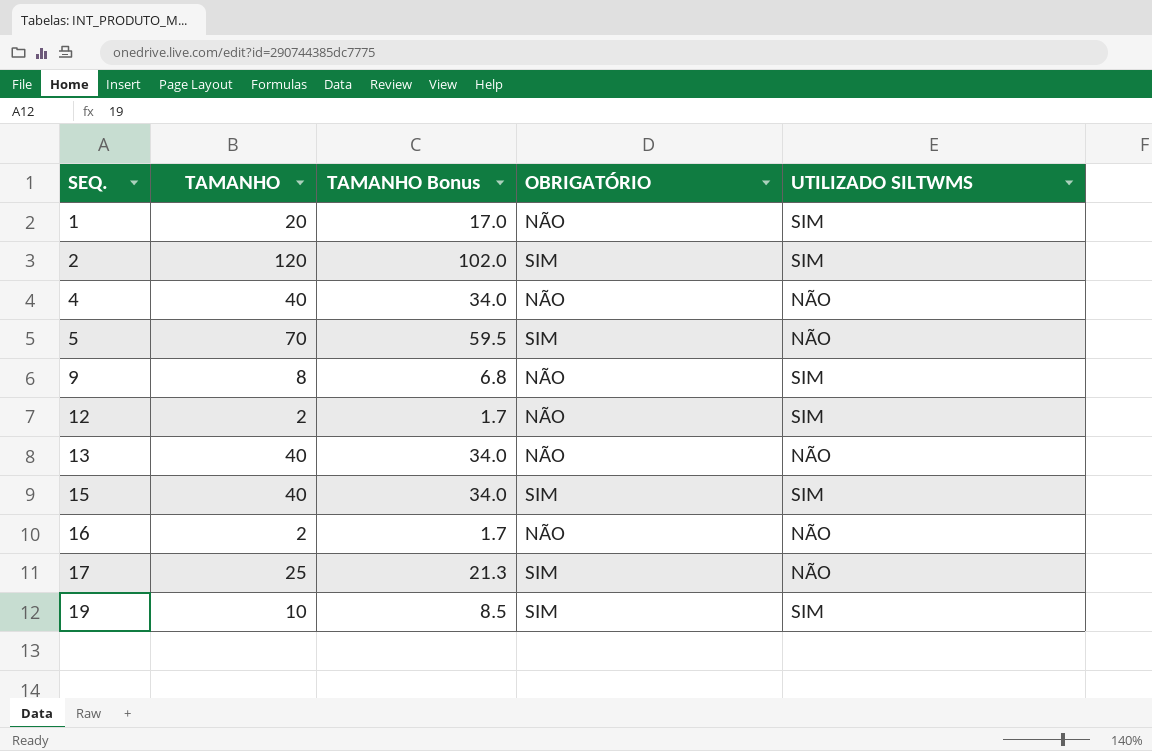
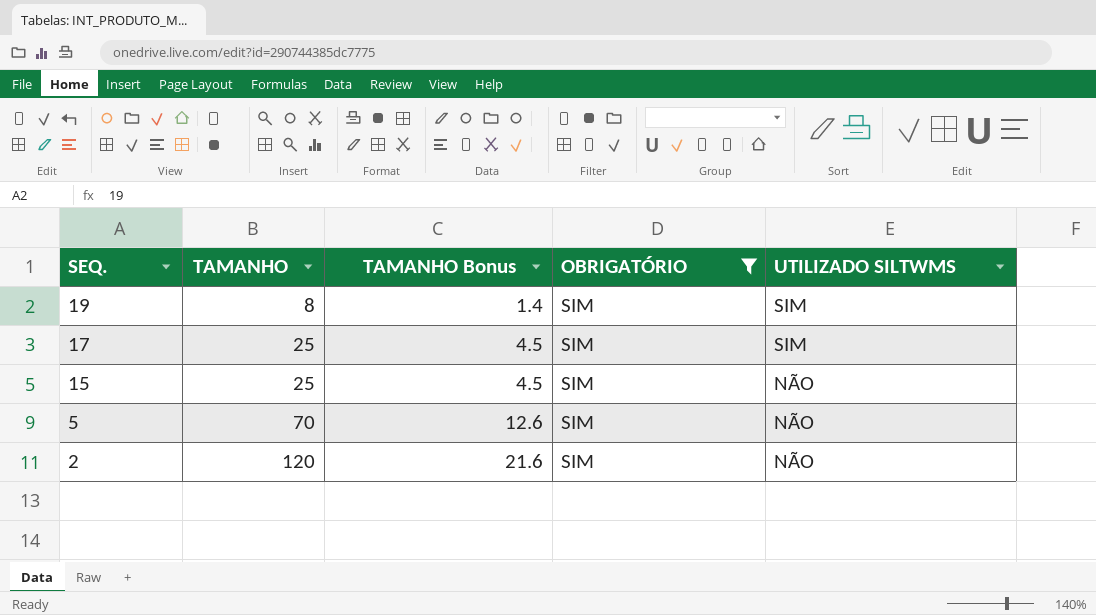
filter: none -> OBRIGATÓRIO = SIM
row order: SEQ. ascending -> SEQ. descending
column TAMANHO Bonus | formula: [TAMANHO] * 0.85 -> [TAMANHO] * 0.18
19 | TAMANHO: 10 -> 8
17 | UTILIZADO SILTWMS: NÃO -> SIM
15 | TAMANHO: 40 -> 25
15 | UTILIZADO SILTWMS: SIM -> NÃO
2 | UTILIZADO SILTWMS: SIM -> NÃO

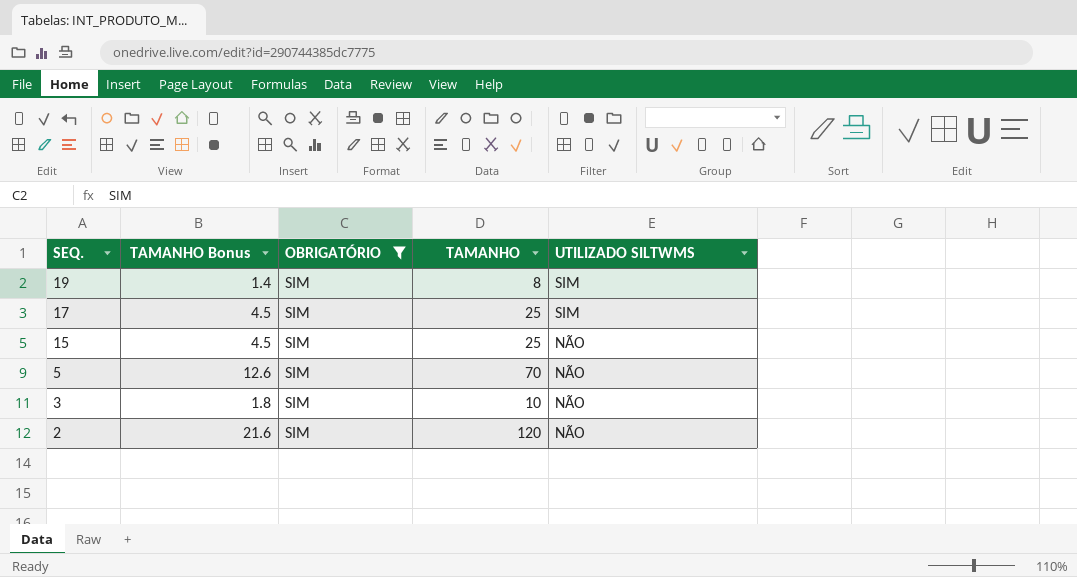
column TAMANHO | position: 2 -> 4
row 3: none -> 1.8 | SIM | 10 | NÃO

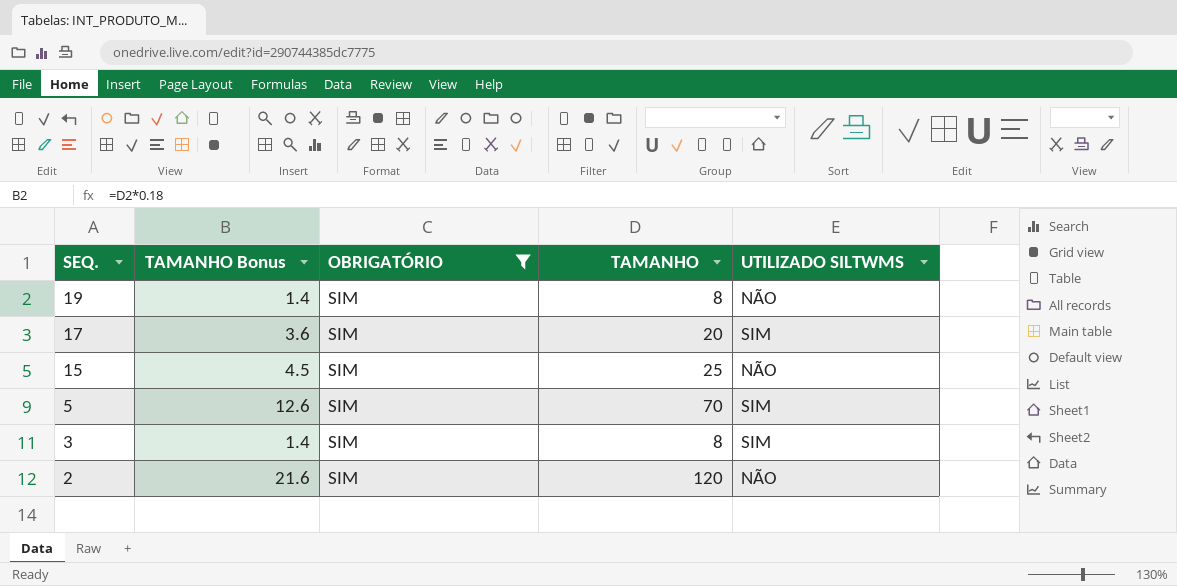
19 | UTILIZADO SILTWMS: SIM -> NÃO
17 | TAMANHO Bonus: 4.5 -> 3.6
17 | TAMANHO: 25 -> 20
5 | UTILIZADO SILTWMS: NÃO -> SIM
3 | TAMANHO Bonus: 1.8 -> 1.4
3 | TAMANHO: 10 -> 8
3 | UTILIZADO SILTWMS: NÃO -> SIM

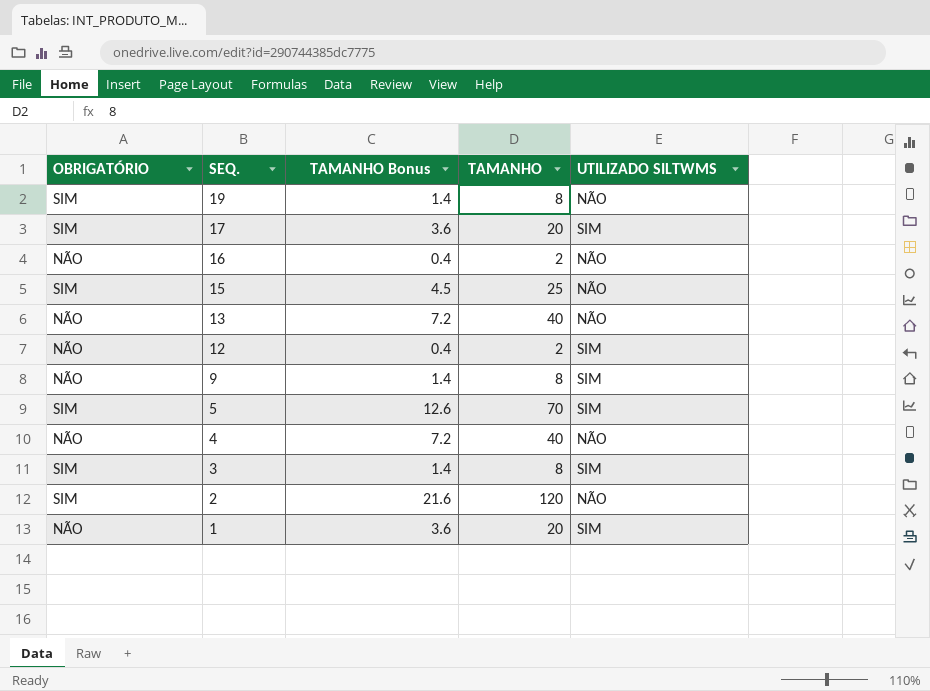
filter: OBRIGATÓRIO = SIM -> none
column OBRIGATÓRIO | position: 3 -> 1

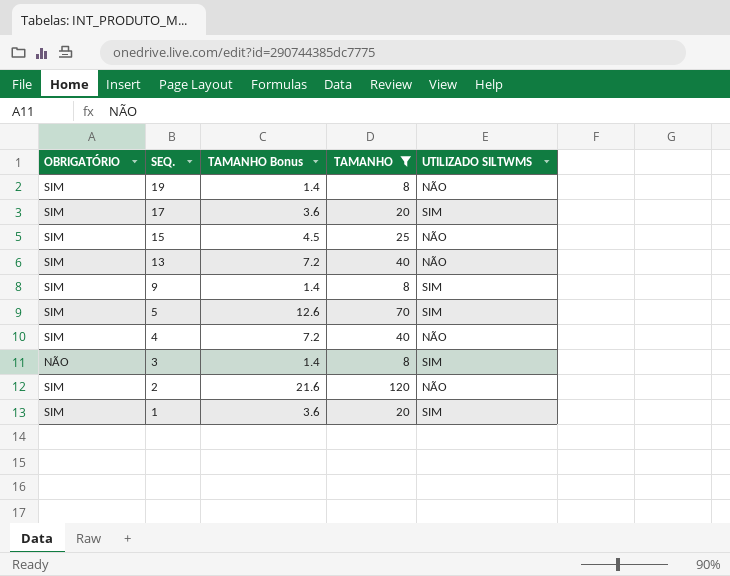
filter: none -> TAMANHO != 2
13 | OBRIGATÓRIO: NÃO -> SIM
9 | OBRIGATÓRIO: NÃO -> SIM
4 | OBRIGATÓRIO: NÃO -> SIM
3 | OBRIGATÓRIO: SIM -> NÃO
1 | OBRIGATÓRIO: NÃO -> SIM

